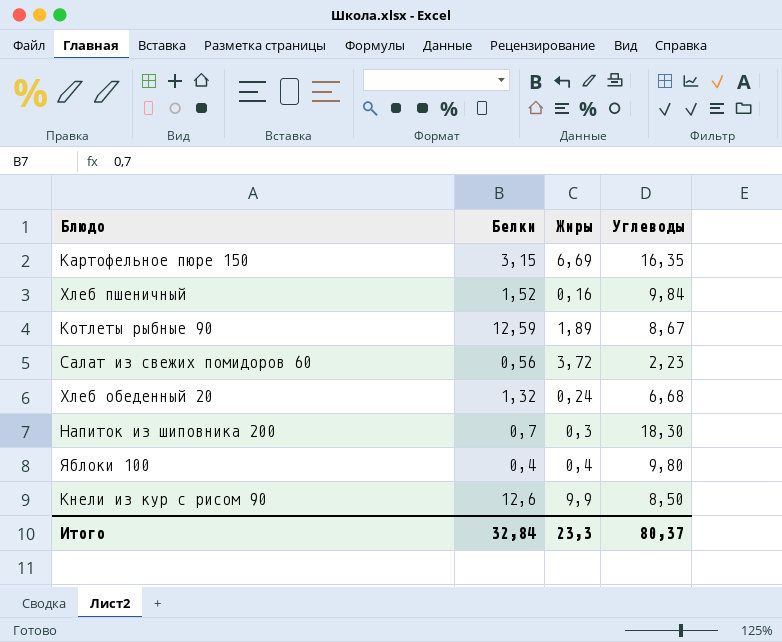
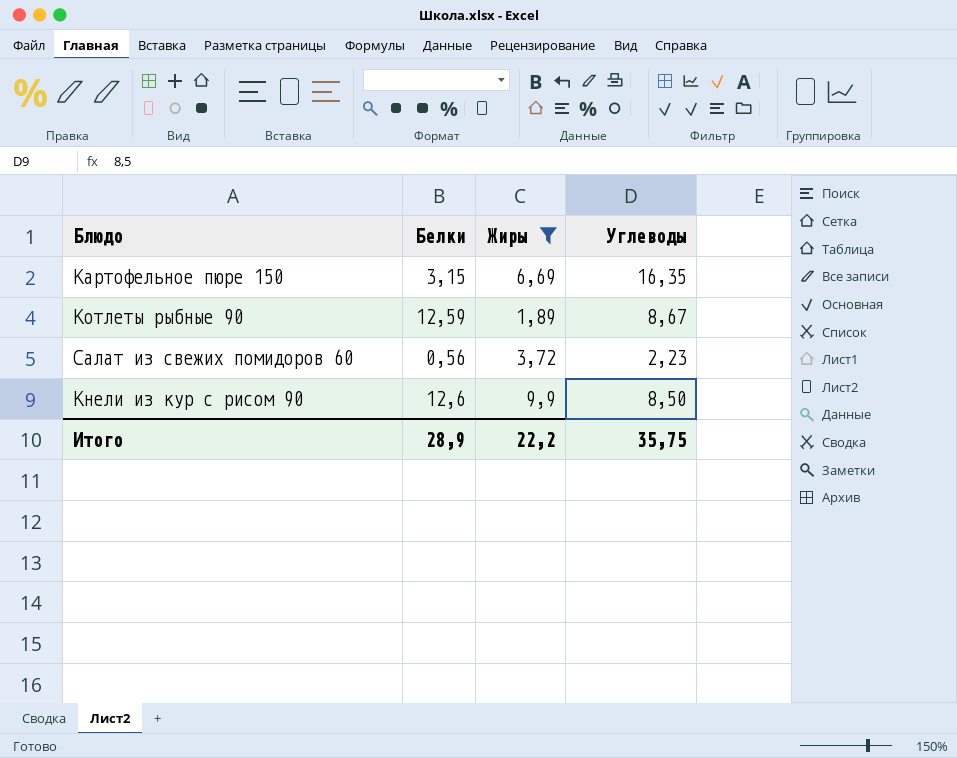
filter: none -> Жиры >= 1,89
Итого | Белки: 32,84 -> 28,9
Итого | Жиры: 23,3 -> 22,2
Итого | Углеводы: 80,37 -> 35,75

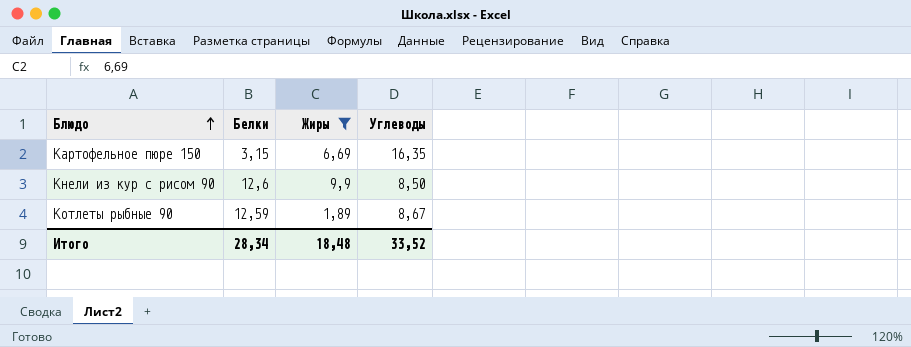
row order: none -> Блюдо ascending
row Салат из свежих помидоров 60: 0,56 | 3,72 | 2,23 -> none
Итого | Белки: 28,9 -> 28,34
Итого | Жиры: 22,2 -> 18,48
Итого | Углеводы: 35,75 -> 33,52

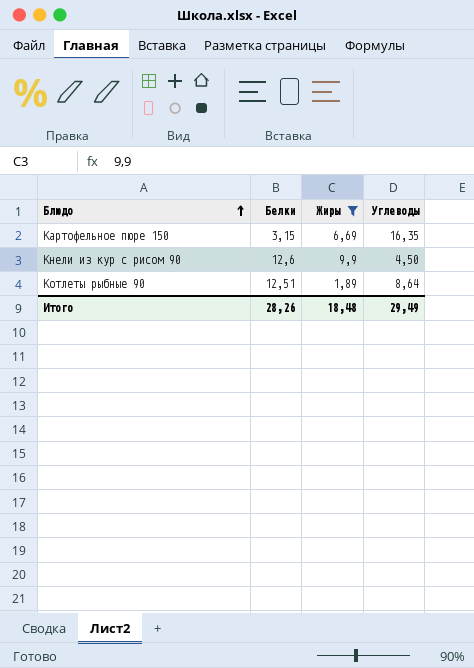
Кнели из кур с рисом 90 | Углеводы: 8,50 -> 4,50
Котлеты рыбные 90 | Белки: 12,59 -> 12,51
Котлеты рыбные 90 | Углеводы: 8,67 -> 8,64
Итого | Белки: 28,34 -> 28,26
Итого | Углеводы: 33,52 -> 29,49

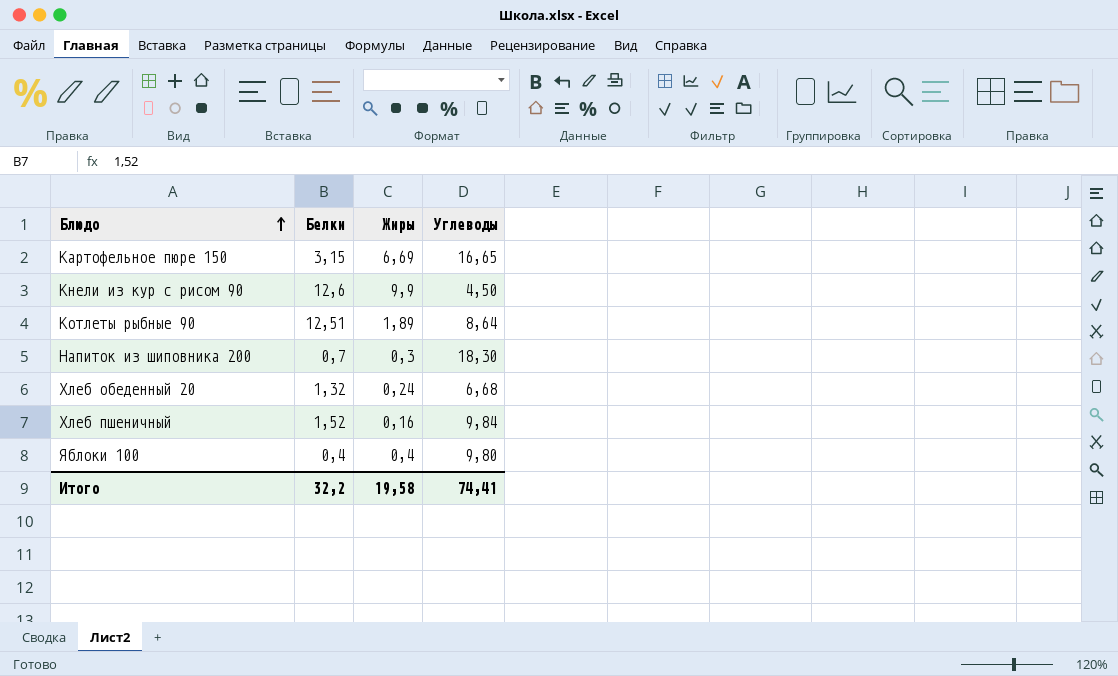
filter: Жиры >= 1,89 -> none
Картофельное пюре 150 | Углеводы: 16,35 -> 16,65
Итого | Белки: 28,26 -> 32,2
Итого | Жиры: 18,48 -> 19,58
Итого | Углеводы: 29,49 -> 74,41

